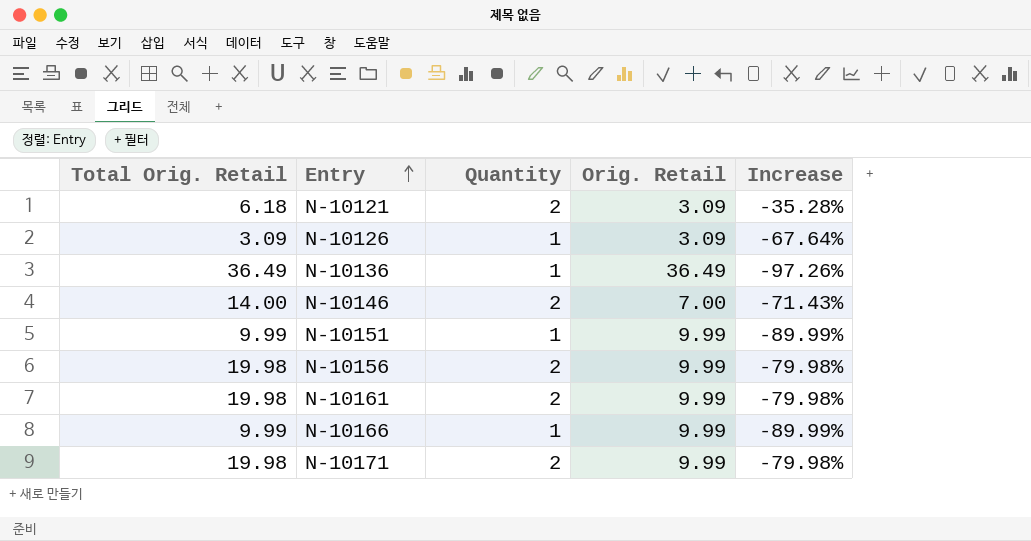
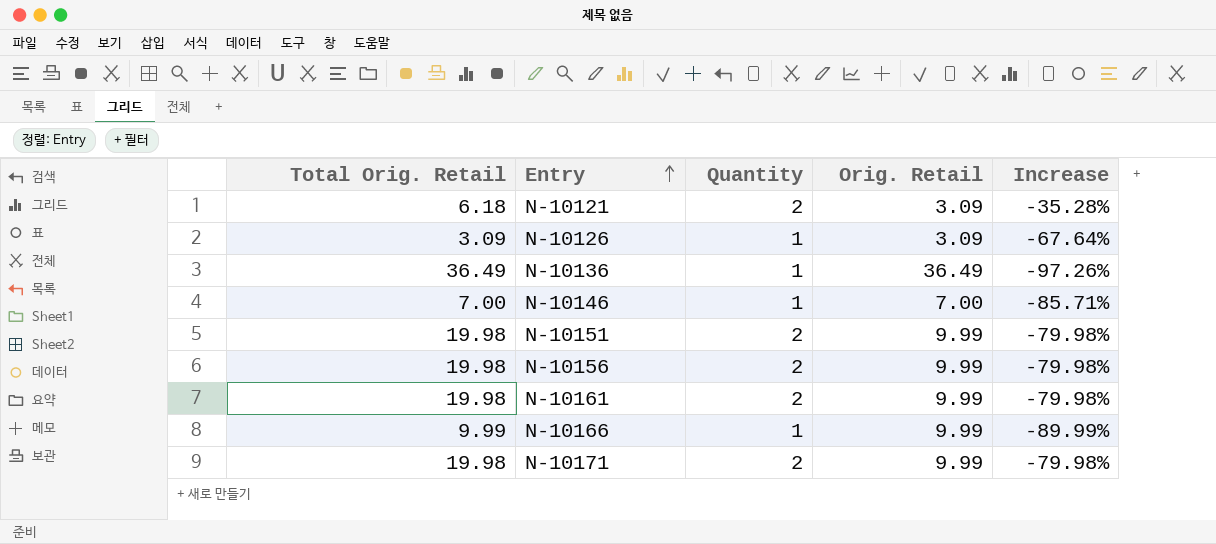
N-10146 | Total Orig. Retail: 14.00 -> 7.00
N-10146 | Quantity: 2 -> 1
N-10146 | Increase: -71.43% -> -85.71%
N-10151 | Total Orig. Retail: 9.99 -> 19.98
N-10151 | Quantity: 1 -> 2
N-10151 | Increase: -89.99% -> -79.98%

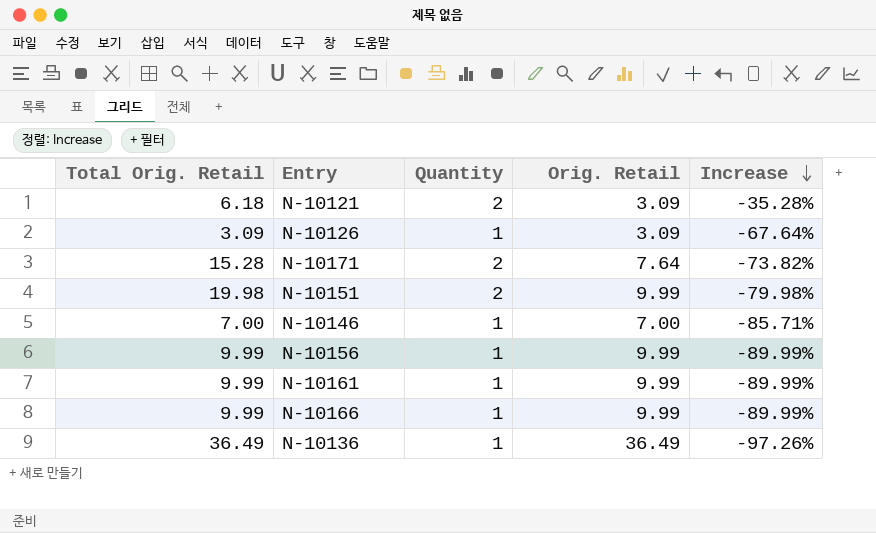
row order: Entry ascending -> Increase descending
N-10171 | Total Orig. Retail: 19.98 -> 15.28
N-10171 | Orig. Retail: 9.99 -> 7.64
N-10171 | Increase: -79.98% -> -73.82%
N-10156 | Total Orig. Retail: 19.98 -> 9.99
N-10156 | Quantity: 2 -> 1
N-10156 | Increase: -79.98% -> -89.99%
N-10161 | Total Orig. Retail: 19.98 -> 9.99
N-10161 | Quantity: 2 -> 1
N-10161 | Increase: -79.98% -> -89.99%

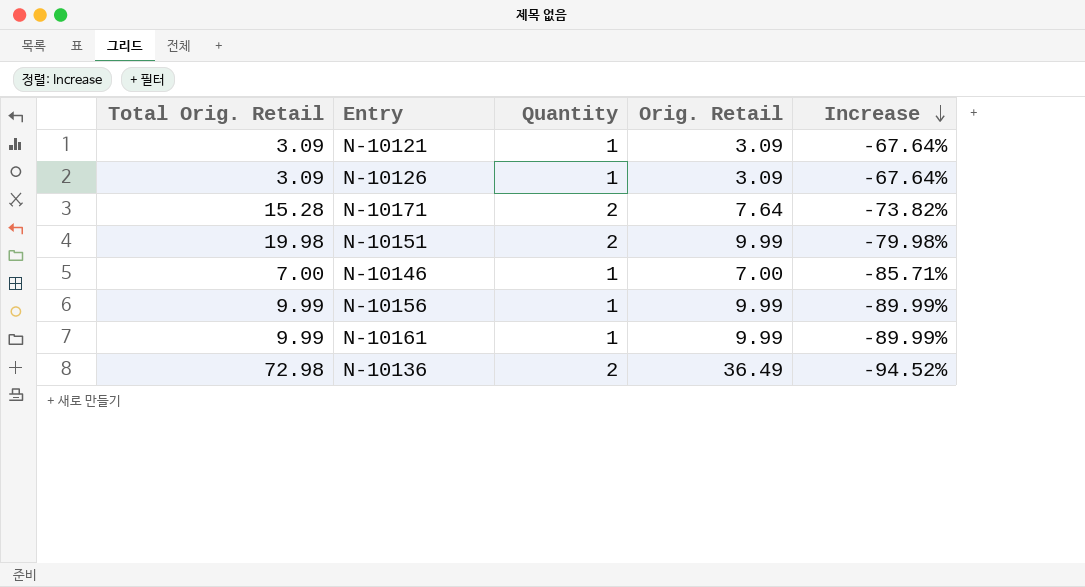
row N-10166: 9.99 | 1 | 9.99 | -89.99% -> none
N-10121 | Total Orig. Retail: 6.18 -> 3.09
N-10121 | Quantity: 2 -> 1
N-10121 | Increase: -35.28% -> -67.64%
N-10136 | Total Orig. Retail: 36.49 -> 72.98
N-10136 | Quantity: 1 -> 2
N-10136 | Increase: -97.26% -> -94.52%

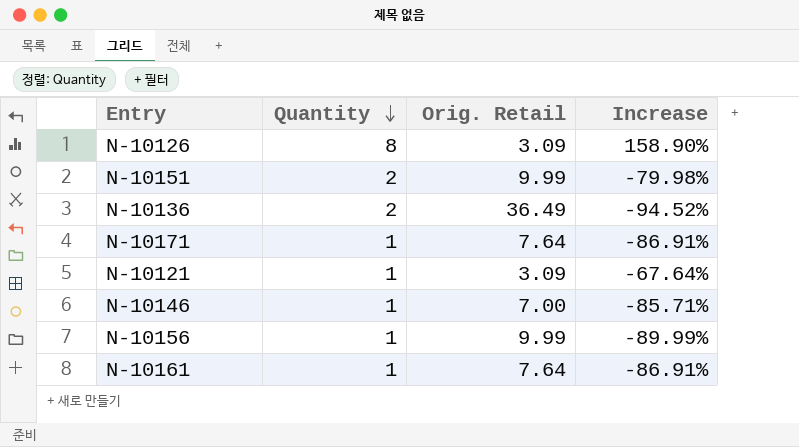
row order: Increase descending -> Quantity descending
column Total Orig. Retail | formula: [Quantity] * [Orig. Retail] -> none
N-10126 | Quantity: 1 -> 8
N-10126 | Increase: -67.64% -> 158.90%
N-10171 | Quantity: 2 -> 1
N-10171 | Increase: -73.82% -> -86.91%
N-10161 | Orig. Retail: 9.99 -> 7.64
N-10161 | Increase: -89.99% -> -86.91%

